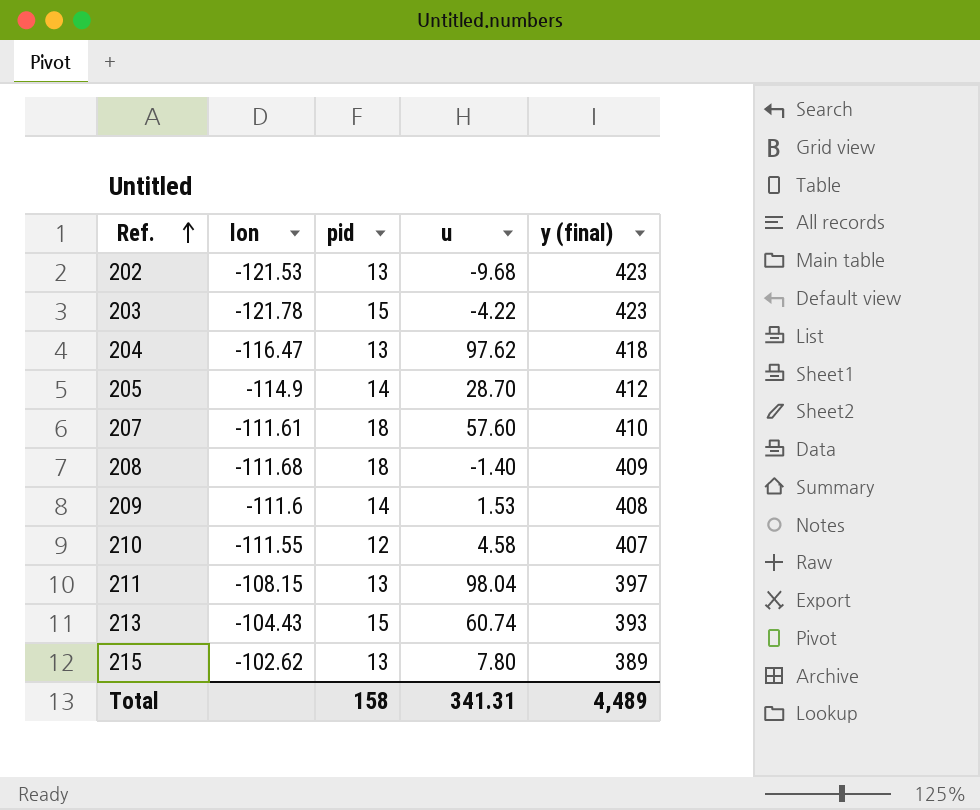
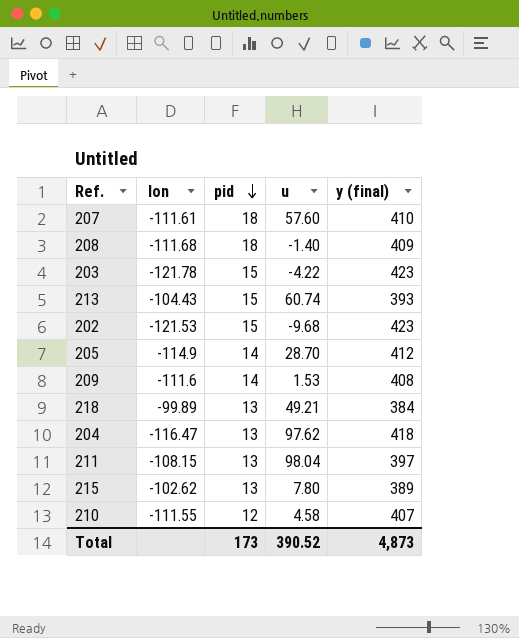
row order: Ref. ascending -> pid descending
202 | pid: 13 -> 15
row 218: none -> -99.89 | 13 | 49.21 | 384
Total | pid: 158 -> 173
Total | u: 341.31 -> 390.52
Total | y (final): 4,489 -> 4,873

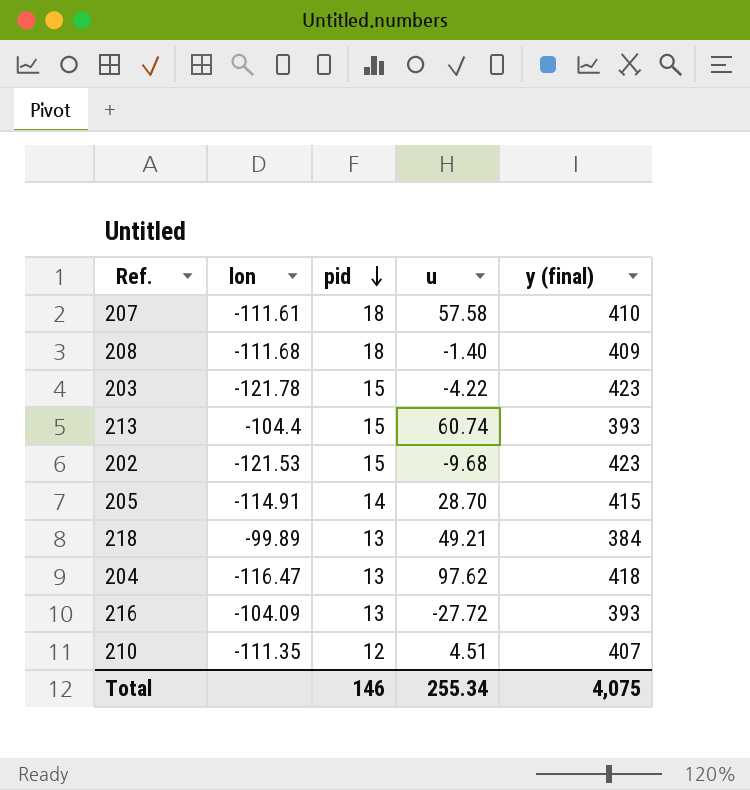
row 209: -111.6 | 14 | 1.53 | 408 -> none
row 211: -108.15 | 13 | 98.04 | 397 -> none
row 215: -102.62 | 13 | 7.80 | 389 -> none
207 | u: 57.60 -> 57.58
213 | lon: -104.43 -> -104.4
205 | lon: -114.9 -> -114.91
205 | y (final): 412 -> 415
row 216: none -> -104.09 | 13 | -27.72 | 393
210 | lon: -111.55 -> -111.35
210 | u: 4.58 -> 4.51
Total | pid: 173 -> 146
Total | u: 390.52 -> 255.34
Total | y (final): 4,873 -> 4,075

